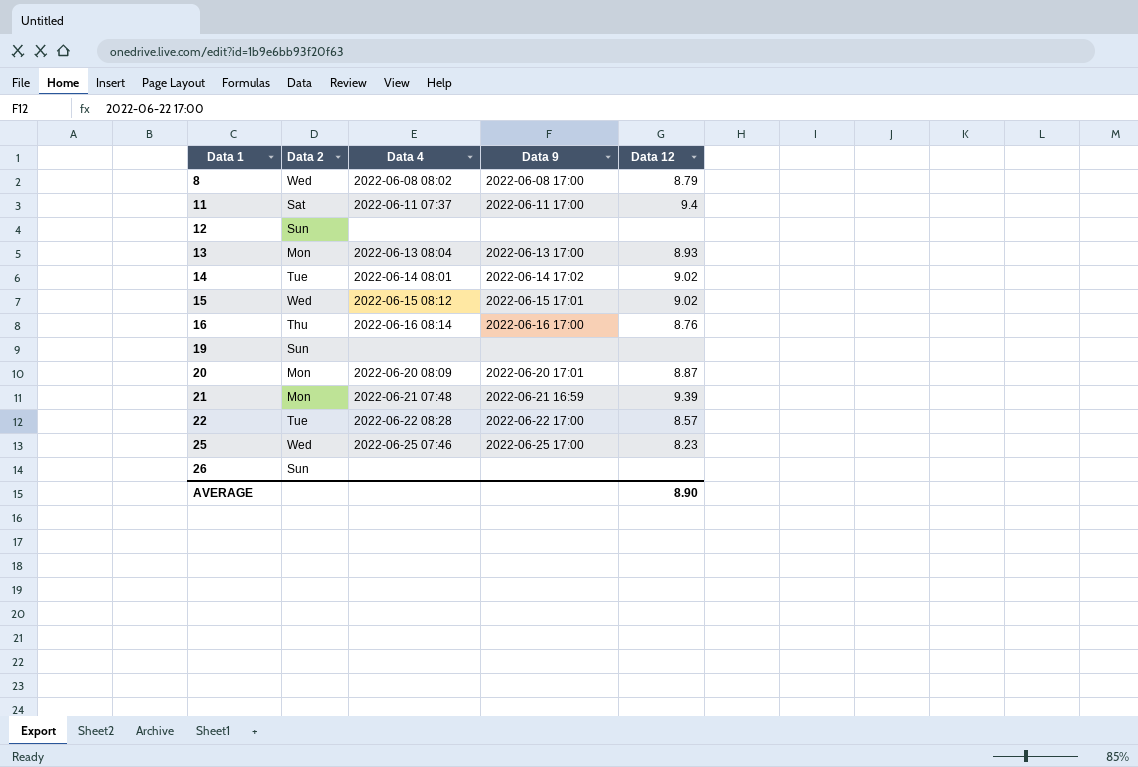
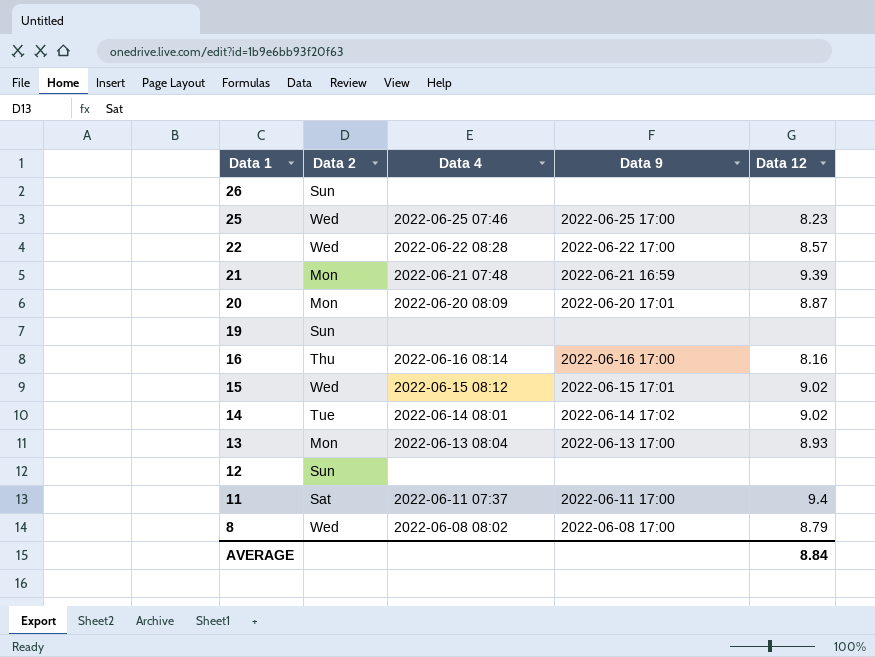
row order: Data 1 ascending -> Data 1 descending
22 | Data 2: Tue -> Wed
16 | Data 12: 8.76 -> 8.16
AVERAGE | Data 12: 8.90 -> 8.84

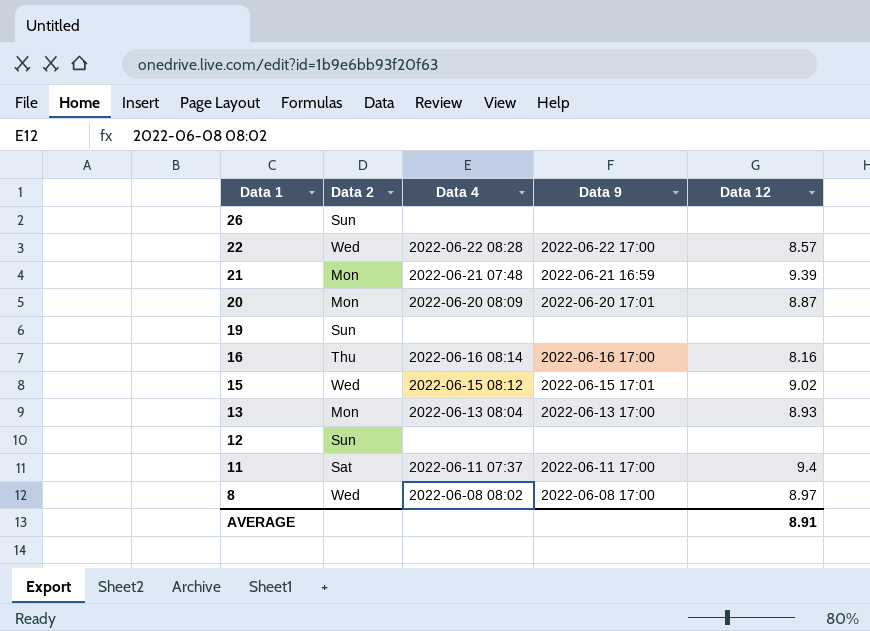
row 25: Wed | 2022-06-25 07:46 | 2022-06-25 17:00 | 8.23 -> none
row 14: Tue | 2022-06-14 08:01 | 2022-06-14 17:02 | 9.02 -> none
8 | Data 12: 8.79 -> 8.97
AVERAGE | Data 12: 8.84 -> 8.91

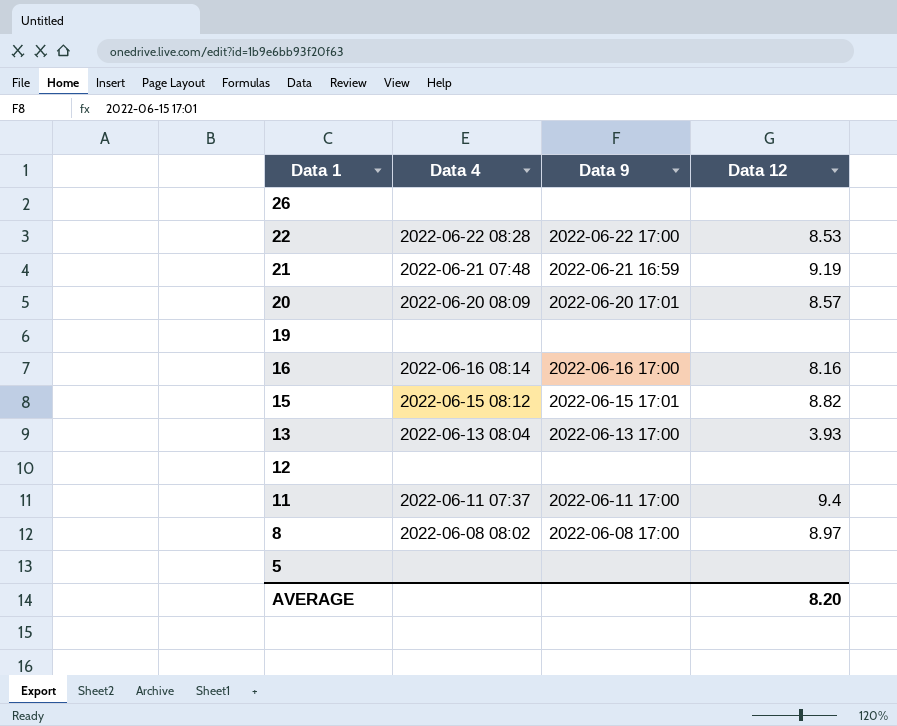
column Data 2 | position: 2 -> none
22 | Data 12: 8.57 -> 8.53
21 | Data 12: 9.39 -> 9.19
20 | Data 12: 8.87 -> 8.57
15 | Data 12: 9.02 -> 8.82
13 | Data 12: 8.93 -> 3.93
row 5: none -> none | none | none
AVERAGE | Data 12: 8.91 -> 8.20

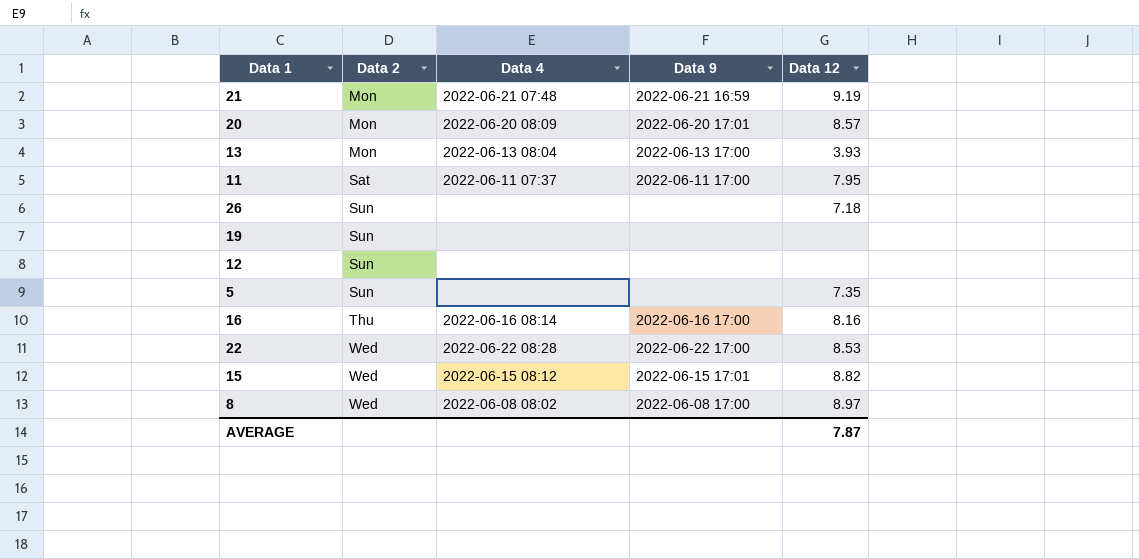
row order: Data 1 descending -> Data 2 ascending
column Data 2 | position: none -> 2
11 | Data 12: 9.4 -> 7.95
26 | Data 12: none -> 7.18
5 | Data 12: none -> 7.35
AVERAGE | Data 12: 8.20 -> 7.87

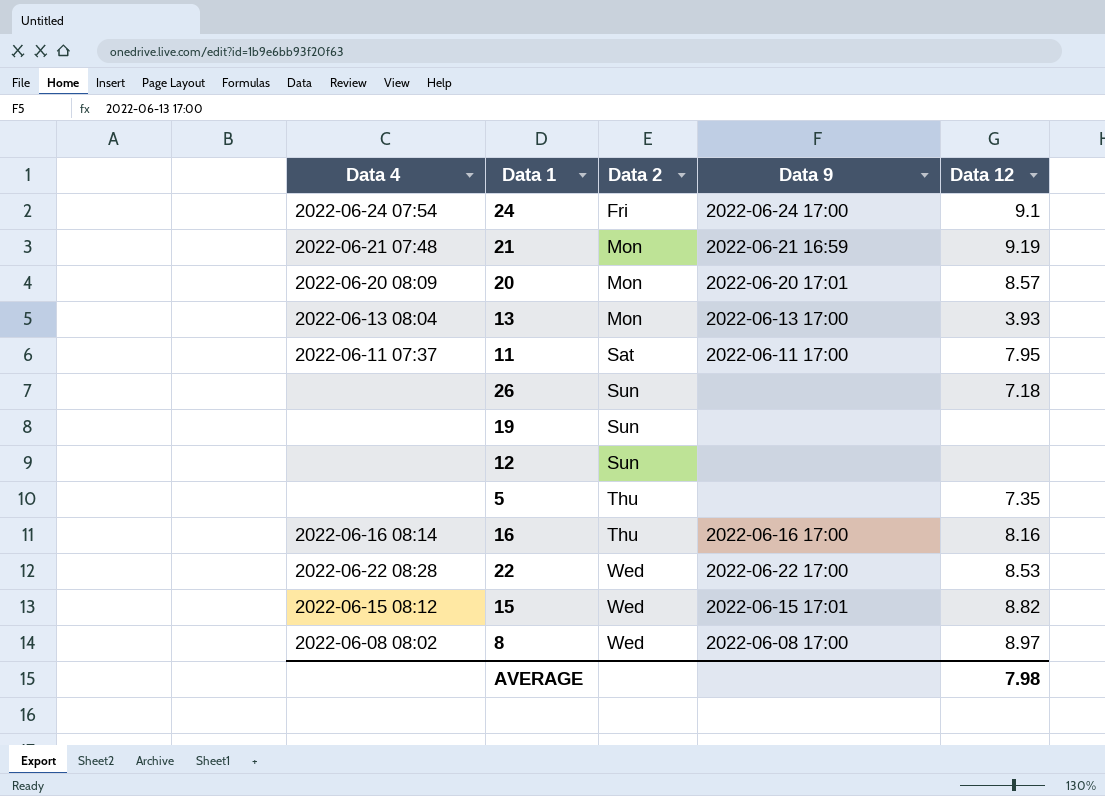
column Data 4 | position: 3 -> 1
row 24: none -> 2022-06-24 07:54 | Fri | 2022-06-24 17:00 | 9.1
5 | Data 2: Sun -> Thu
AVERAGE | Data 12: 7.87 -> 7.98

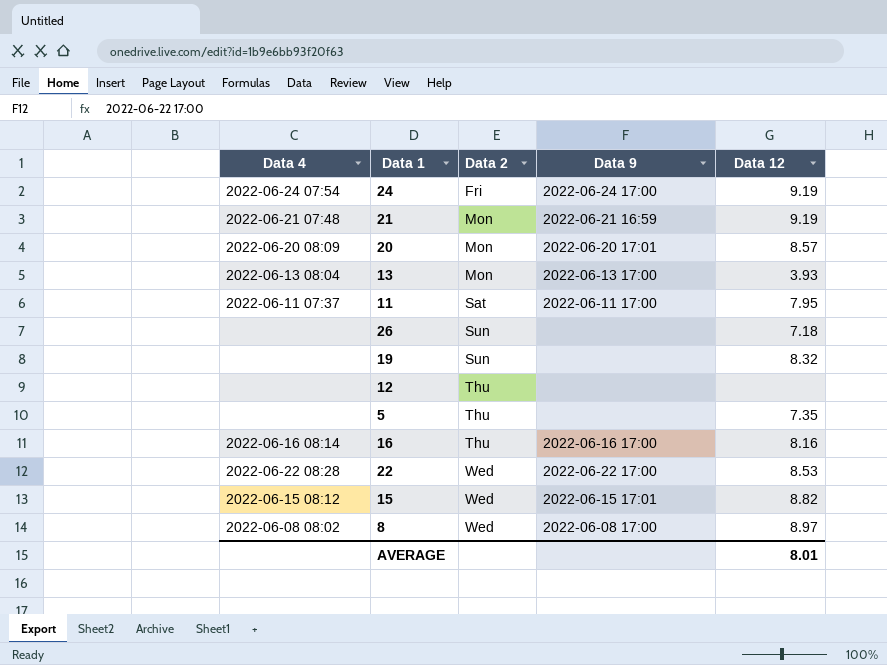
24 | Data 12: 9.1 -> 9.19
19 | Data 12: none -> 8.32
12 | Data 2: Sun -> Thu
AVERAGE | Data 12: 7.98 -> 8.01

